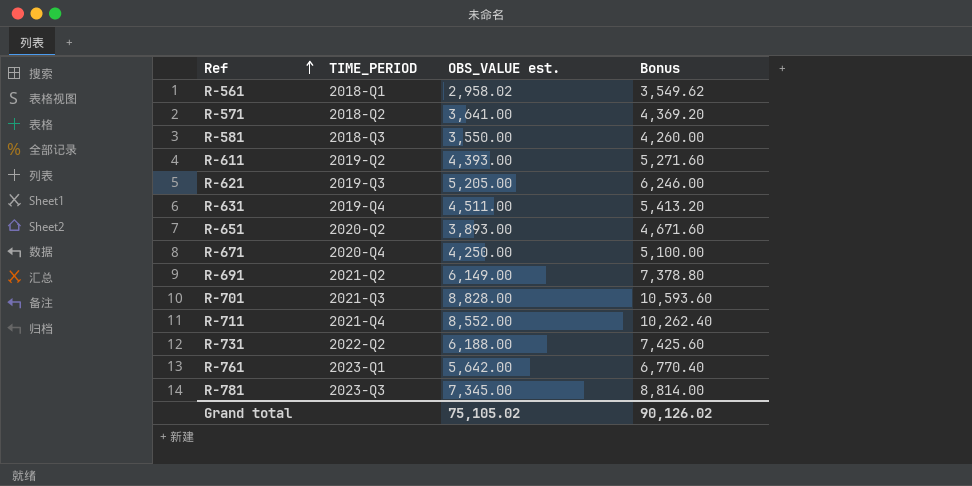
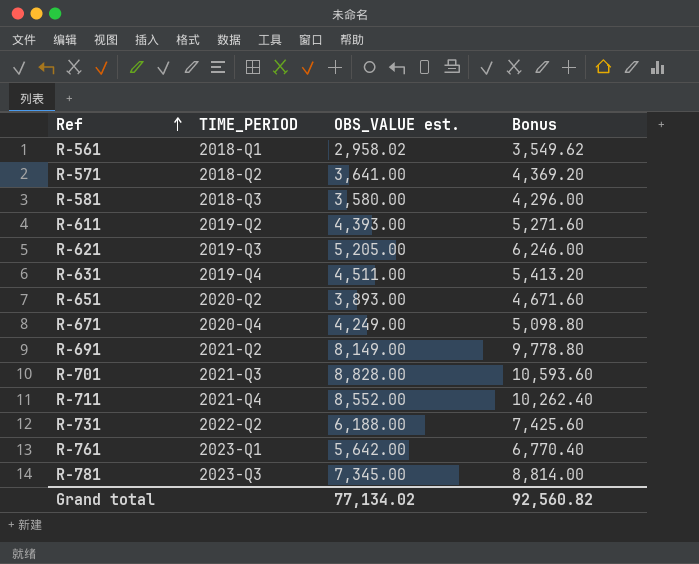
R-581 | OBS_VALUE est.: 3,550.00 -> 3,580.00
R-581 | Bonus: 4,260.00 -> 4,296.00
R-671 | OBS_VALUE est.: 4,250.00 -> 4,249.00
R-671 | Bonus: 5,100.00 -> 5,098.80
R-691 | OBS_VALUE est.: 6,149.00 -> 8,149.00
R-691 | Bonus: 7,378.80 -> 9,778.80
Grand total | OBS_VALUE est.: 75,105.02 -> 77,134.02
Grand total | Bonus: 90,126.02 -> 92,560.82

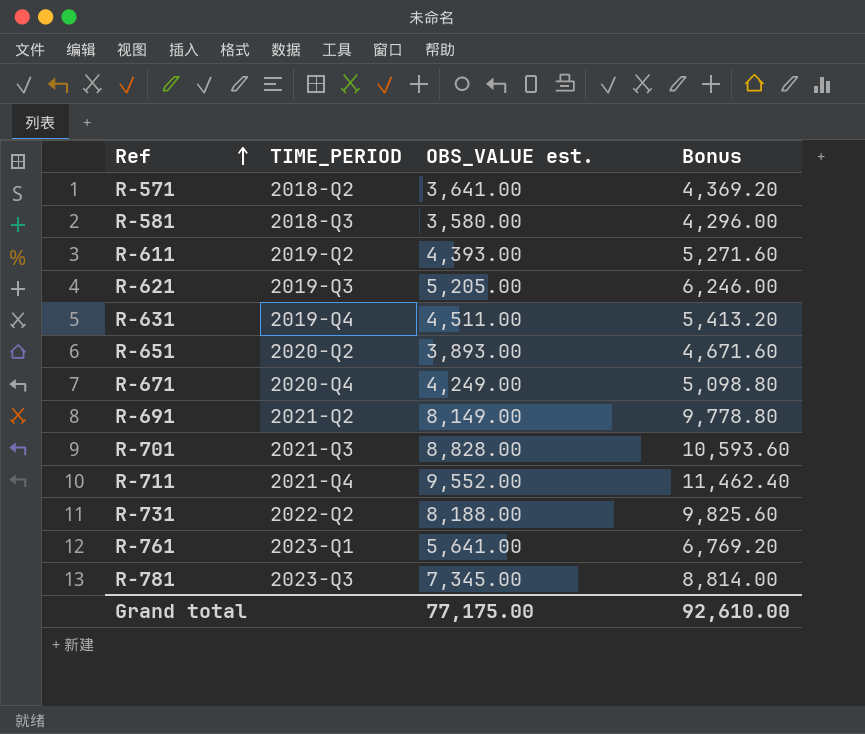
row R-561: 2018-Q1 | 2,958.02 | 3,549.62 -> none
R-711 | OBS_VALUE est.: 8,552.00 -> 9,552.00
R-711 | Bonus: 10,262.40 -> 11,462.40
R-731 | OBS_VALUE est.: 6,188.00 -> 8,188.00
R-731 | Bonus: 7,425.60 -> 9,825.60
R-761 | OBS_VALUE est.: 5,642.00 -> 5,641.00
R-761 | Bonus: 6,770.40 -> 6,769.20
Grand total | OBS_VALUE est.: 77,134.02 -> 77,175.00
Grand total | Bonus: 92,560.82 -> 92,610.00

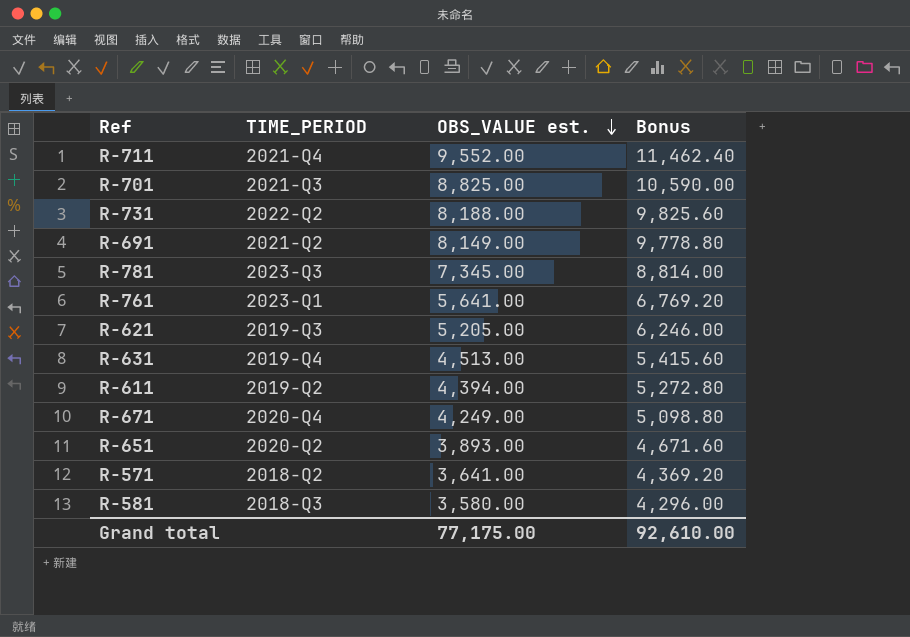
row order: Ref ascending -> OBS_VALUE est. descending
R-701 | OBS_VALUE est.: 8,828.00 -> 8,825.00
R-701 | Bonus: 10,593.60 -> 10,590.00
R-631 | OBS_VALUE est.: 4,511.00 -> 4,513.00
R-631 | Bonus: 5,413.20 -> 5,415.60
R-611 | OBS_VALUE est.: 4,393.00 -> 4,394.00
R-611 | Bonus: 5,271.60 -> 5,272.80

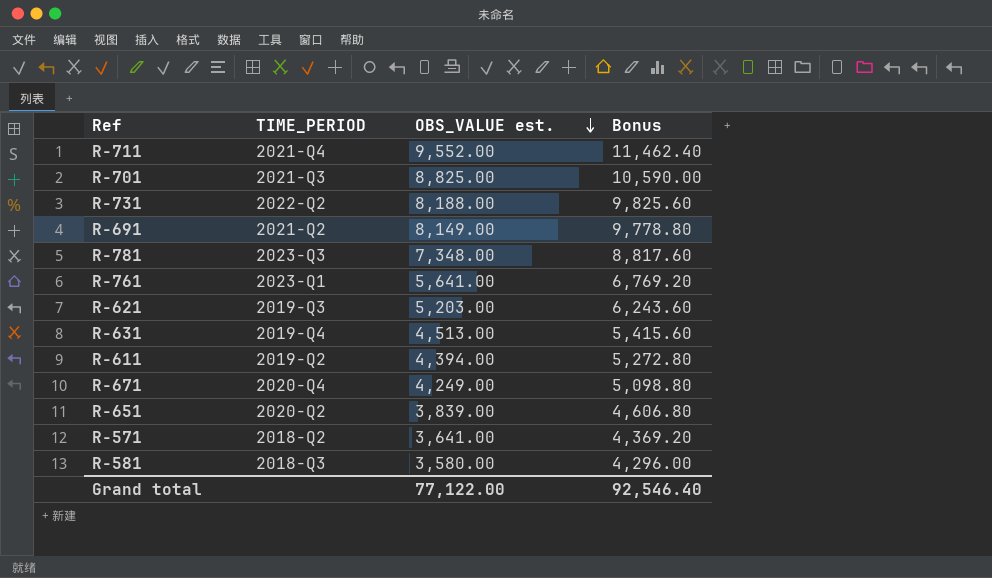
R-781 | OBS_VALUE est.: 7,345.00 -> 7,348.00
R-781 | Bonus: 8,814.00 -> 8,817.60
R-621 | OBS_VALUE est.: 5,205.00 -> 5,203.00
R-621 | Bonus: 6,246.00 -> 6,243.60
R-651 | OBS_VALUE est.: 3,893.00 -> 3,839.00
R-651 | Bonus: 4,671.60 -> 4,606.80
Grand total | OBS_VALUE est.: 77,175.00 -> 77,122.00
Grand total | Bonus: 92,610.00 -> 92,546.40

